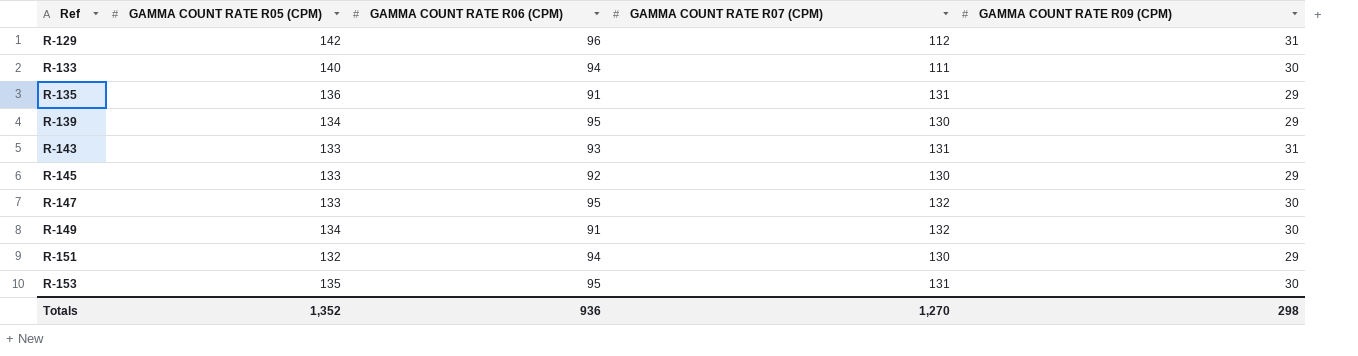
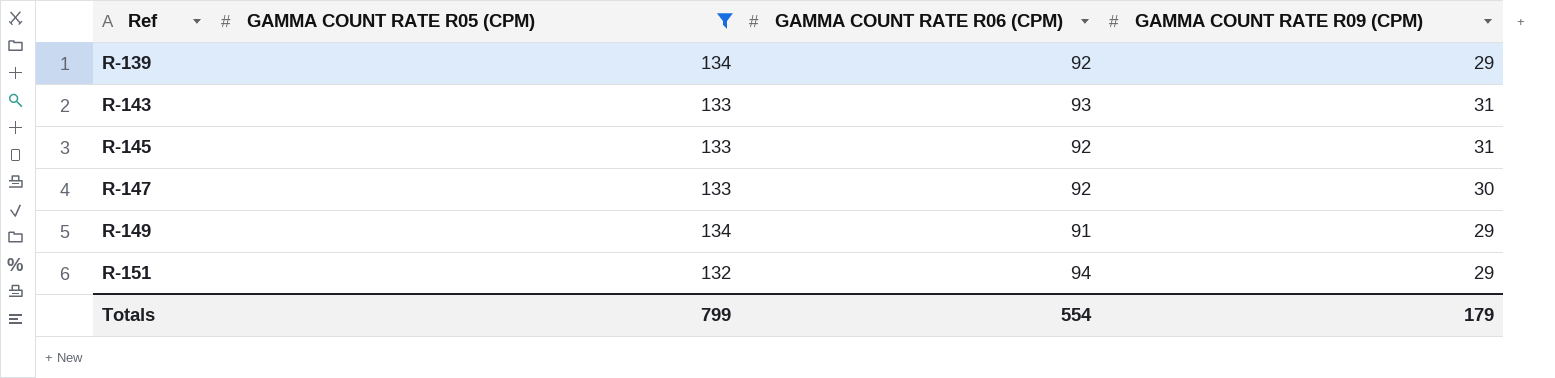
filter: none -> GAMMA COUNT RATE R05 (CPM) <= 134
column GAMMA COUNT RATE R07 (CPM) | position: 4 -> none
R-139 | GAMMA COUNT RATE R06 (CPM): 95 -> 92
R-145 | GAMMA COUNT RATE R09 (CPM): 29 -> 31
R-147 | GAMMA COUNT RATE R06 (CPM): 95 -> 92
R-149 | GAMMA COUNT RATE R09 (CPM): 30 -> 29
Totals | GAMMA COUNT RATE R05 (CPM): 1,352 -> 799
Totals | GAMMA COUNT RATE R06 (CPM): 936 -> 554
Totals | GAMMA COUNT RATE R09 (CPM): 298 -> 179

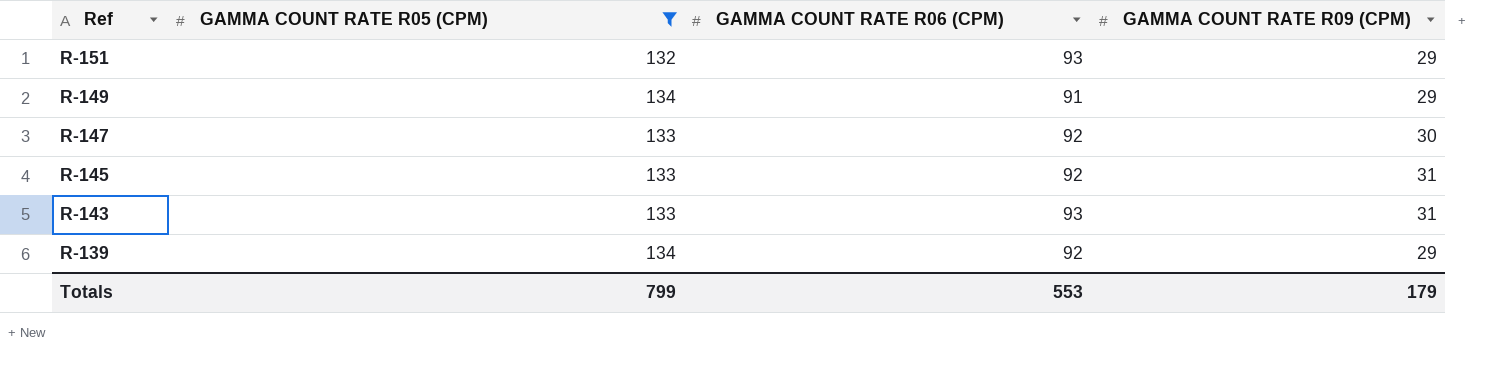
row order: Ref ascending -> Ref descending
R-151 | GAMMA COUNT RATE R06 (CPM): 94 -> 93
Totals | GAMMA COUNT RATE R06 (CPM): 554 -> 553

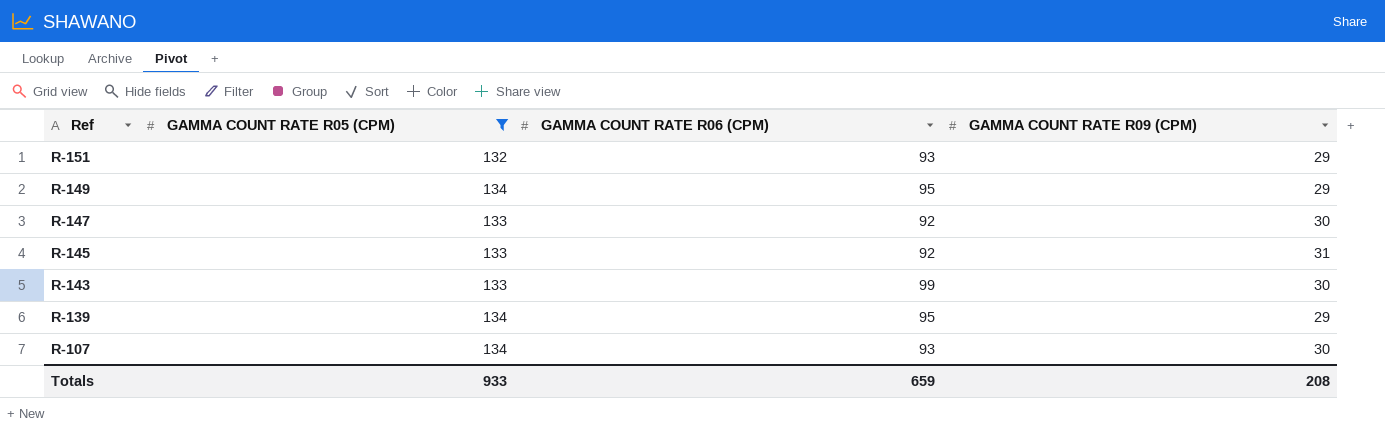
R-149 | GAMMA COUNT RATE R06 (CPM): 91 -> 95
R-143 | GAMMA COUNT RATE R06 (CPM): 93 -> 99
R-143 | GAMMA COUNT RATE R09 (CPM): 31 -> 30
R-139 | GAMMA COUNT RATE R06 (CPM): 92 -> 95
row R-107: none -> 134 | 93 | 30
Totals | GAMMA COUNT RATE R05 (CPM): 799 -> 933
Totals | GAMMA COUNT RATE R06 (CPM): 553 -> 659
Totals | GAMMA COUNT RATE R09 (CPM): 179 -> 208

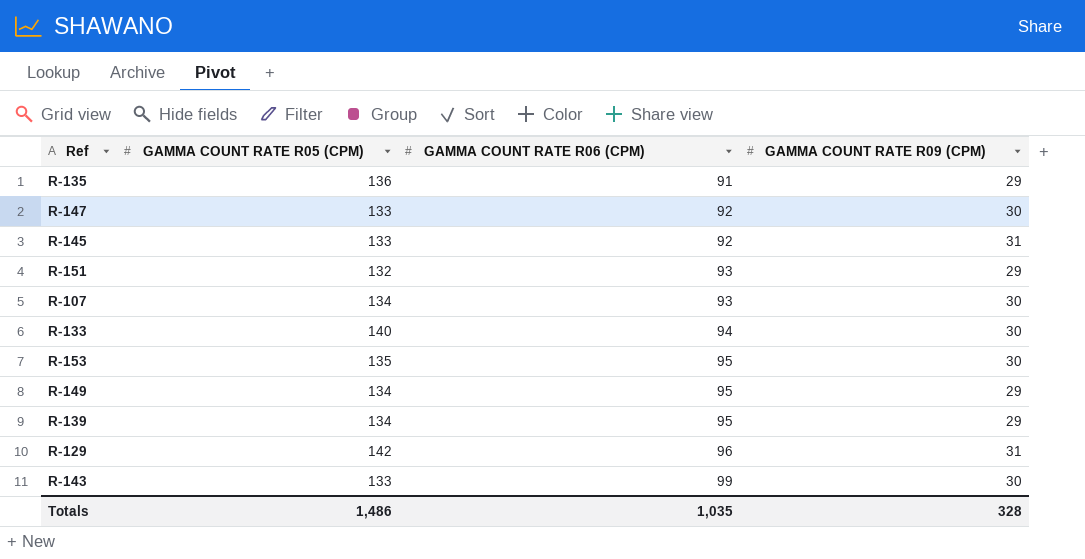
filter: GAMMA COUNT RATE R05 (CPM) <= 134 -> none
row order: Ref descending -> GAMMA COUNT RATE R06 (CPM) ascending
Totals | GAMMA COUNT RATE R05 (CPM): 933 -> 1,486
Totals | GAMMA COUNT RATE R06 (CPM): 659 -> 1,035
Totals | GAMMA COUNT RATE R09 (CPM): 208 -> 328

